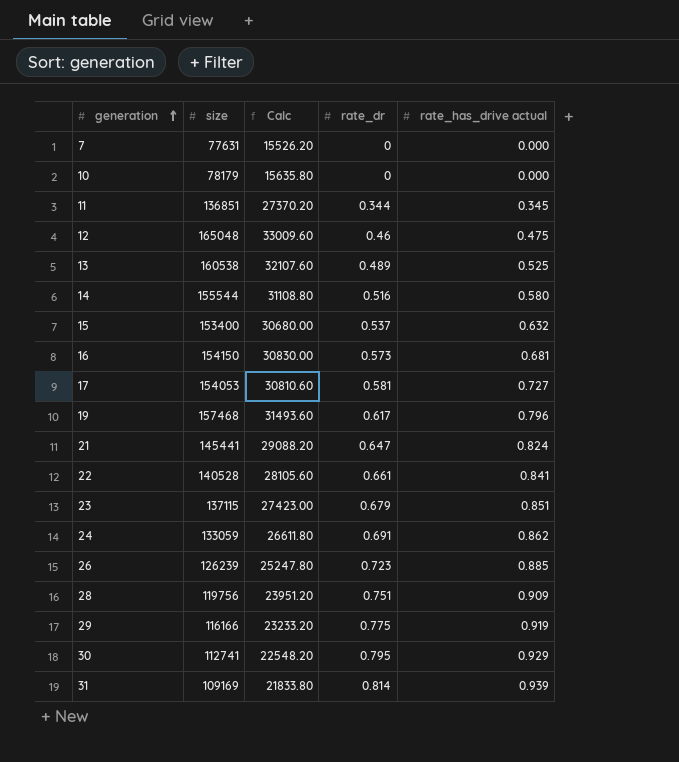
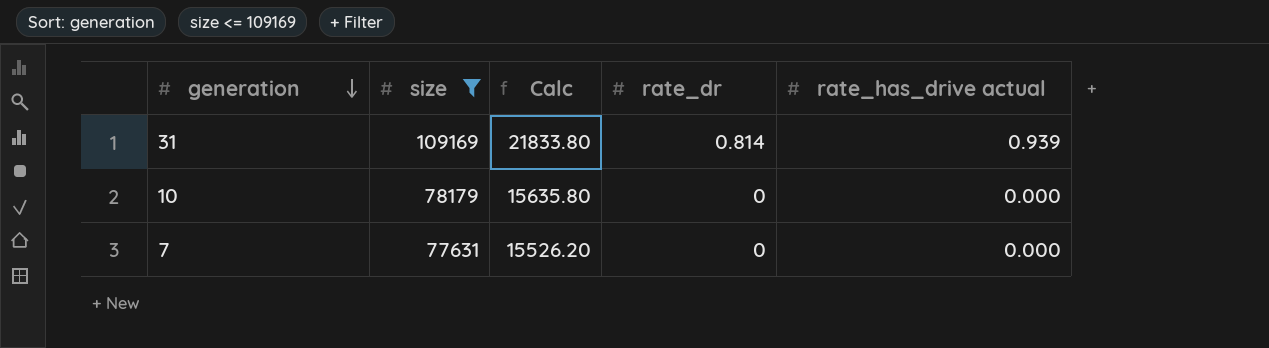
filter: none -> size <= 109169
row order: generation ascending -> generation descending

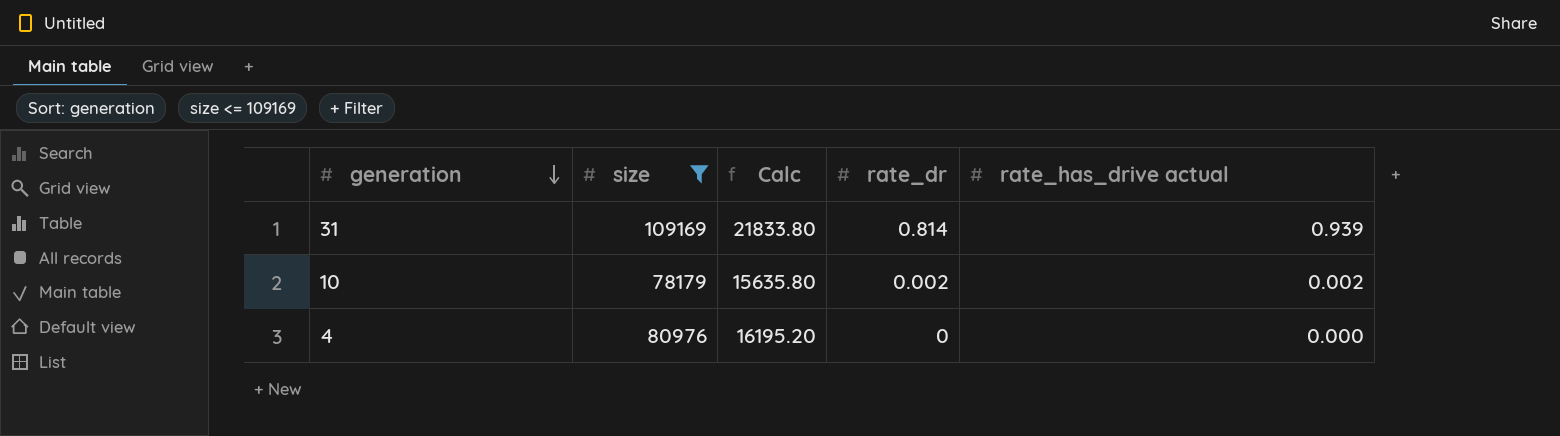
row 7: 77631 | 15526.20 | 0 | 0.000 -> none
10 | rate_dr: 0 -> 0.002
10 | rate_has_drive actual: 0.000 -> 0.002
row 4: none -> 80976 | 16195.20 | 0 | 0.000

